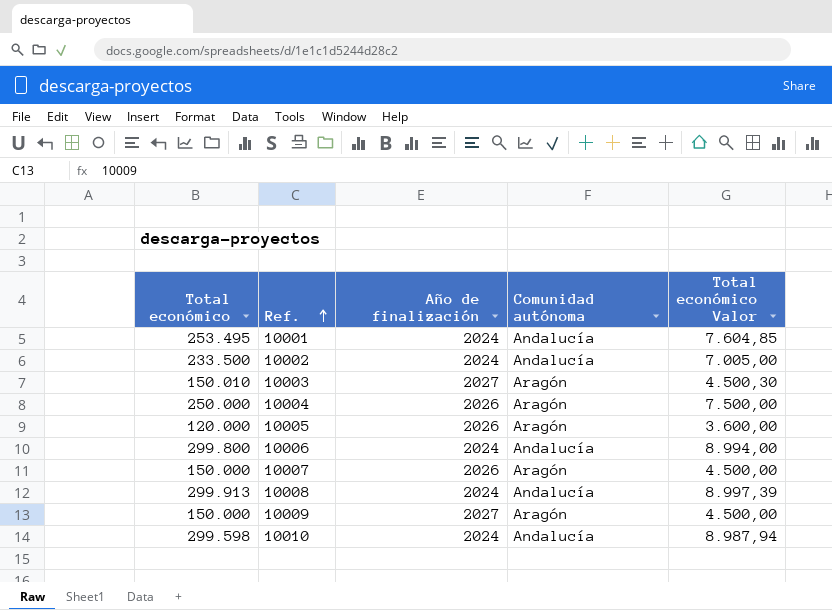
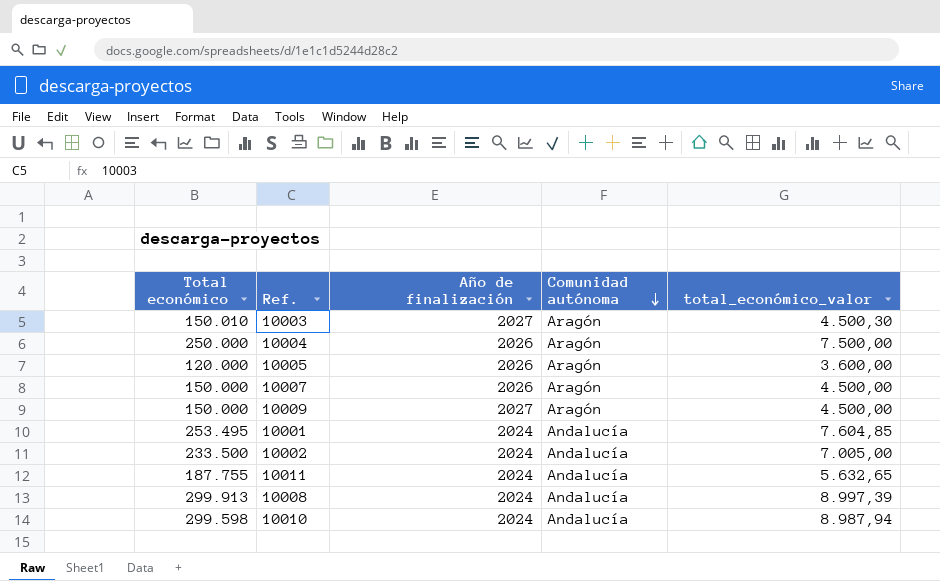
row order: Ref. ascending -> Comunidad autónoma descending
column name: Total económico Valor -> total_económico_valor
row 10006: 299.800 | 2024 | Andalucía | 8.994,00 -> none
row 10011: none -> 187.755 | 2024 | Andalucía | 5.632,65

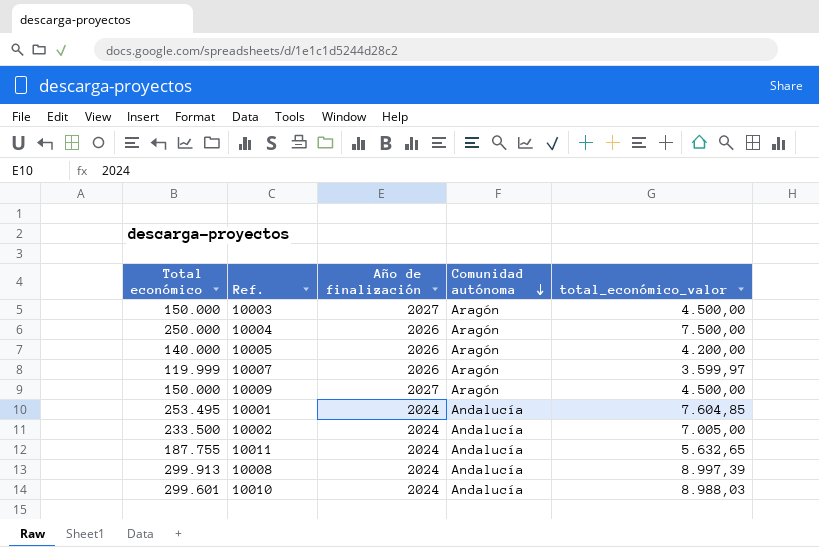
10003 | Total económico: 150.010 -> 150.000
10003 | total_económico_valor: 4.500,30 -> 4.500,00
10005 | Total económico: 120.000 -> 140.000
10005 | total_económico_valor: 3.600,00 -> 4.200,00
10007 | Total económico: 150.000 -> 119.999
10007 | total_económico_valor: 4.500,00 -> 3.599,97
10010 | Total económico: 299.598 -> 299.601
10010 | total_económico_valor: 8.987,94 -> 8.988,03

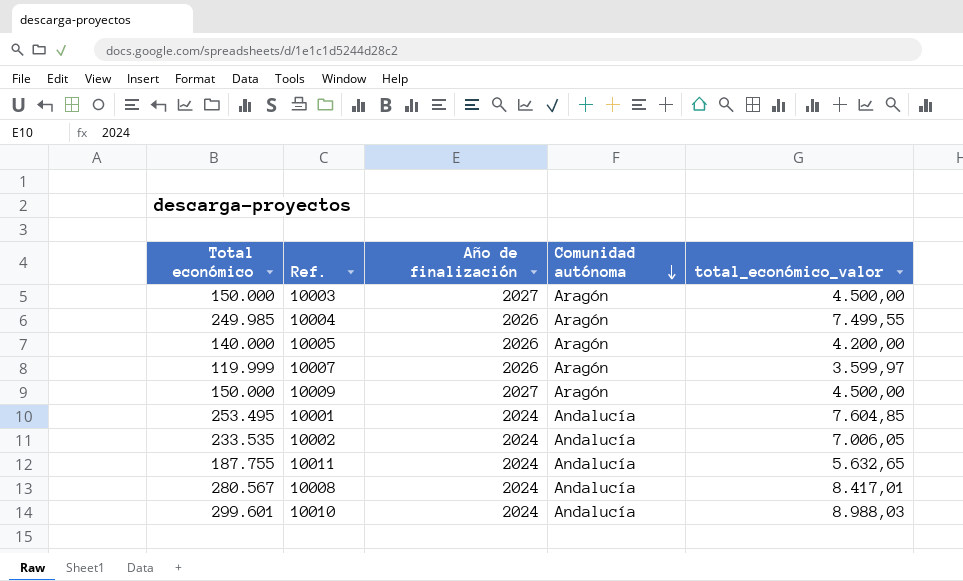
10004 | Total económico: 250.000 -> 249.985
10004 | total_económico_valor: 7.500,00 -> 7.499,55
10002 | Total económico: 233.500 -> 233.535
10002 | total_económico_valor: 7.005,00 -> 7.006,05
10008 | Total económico: 299.913 -> 280.567
10008 | total_económico_valor: 8.997,39 -> 8.417,01

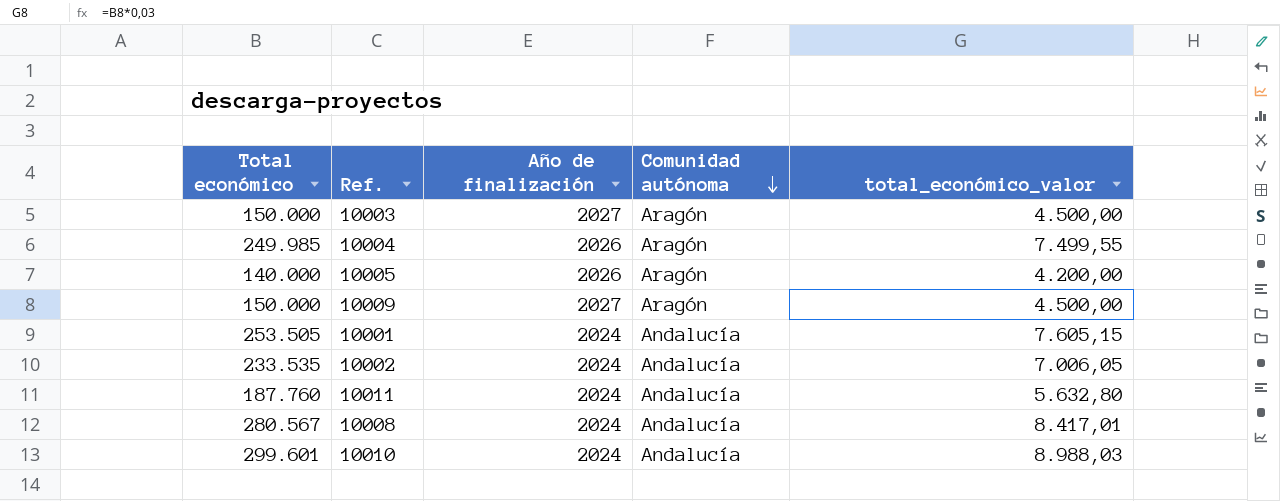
row 10007: 119.999 | 2026 | Aragón | 3.599,97 -> none
10001 | Total económico: 253.495 -> 253.505
10001 | total_económico_valor: 7.604,85 -> 7.605,15
10011 | Total económico: 187.755 -> 187.760
10011 | total_económico_valor: 5.632,65 -> 5.632,80

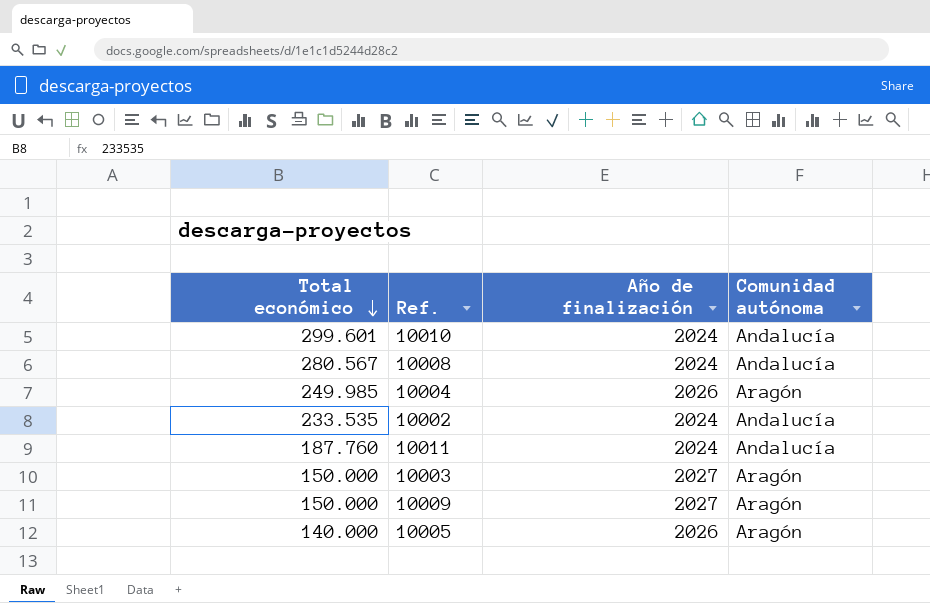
row order: Comunidad autónoma descending -> Total económico descending
column total_económico_valor | formula: [Total económico] * 0,03 -> none
row 10001: 253.505 | 2024 | Andalucía | 7.605,15 -> none

